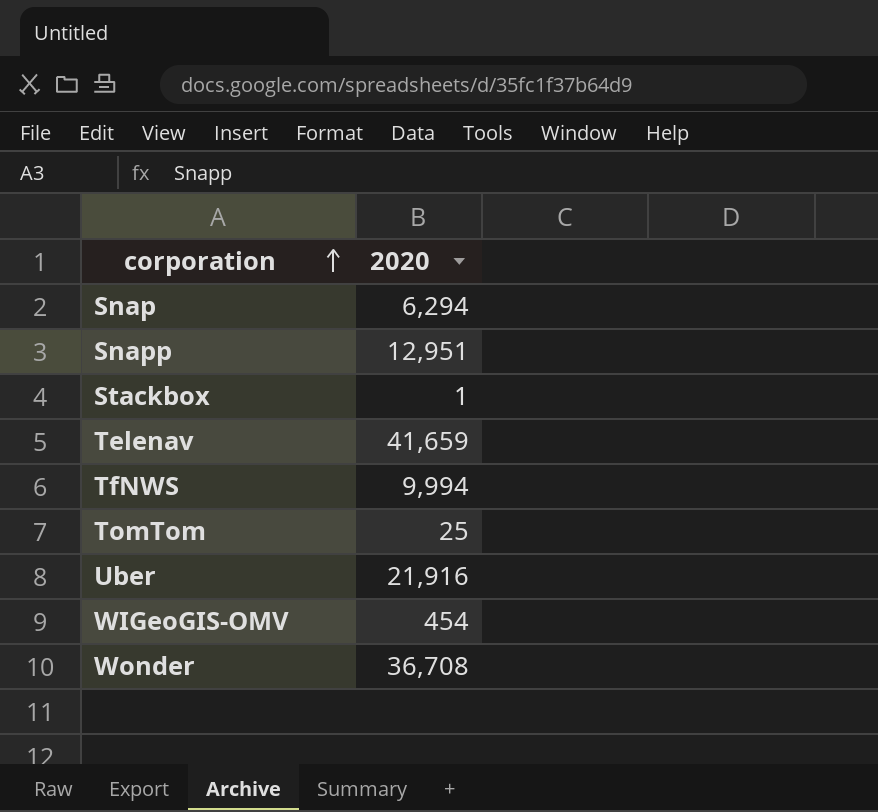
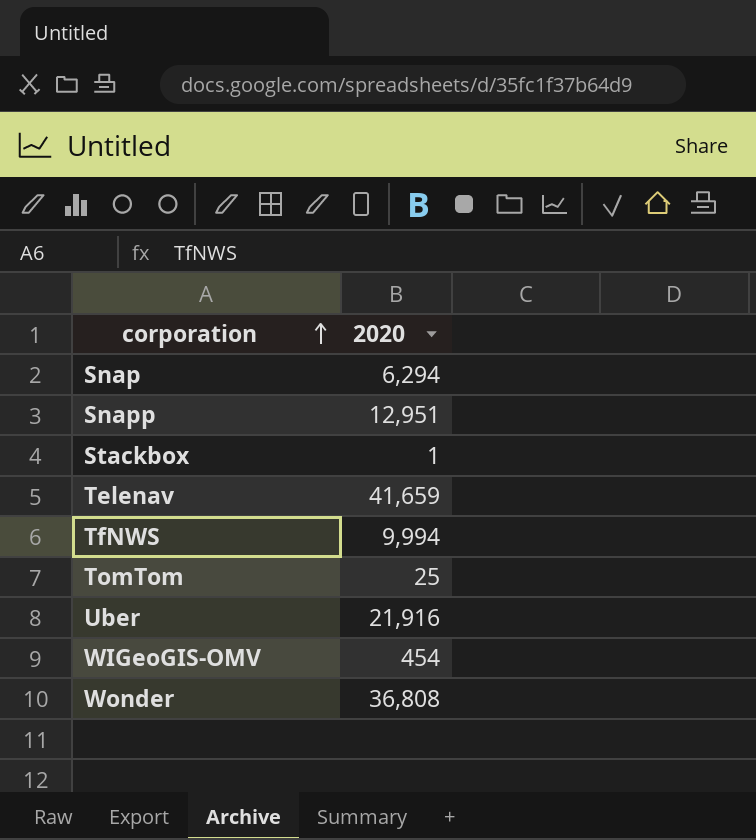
Wonder | 2020: 36,708 -> 36,808

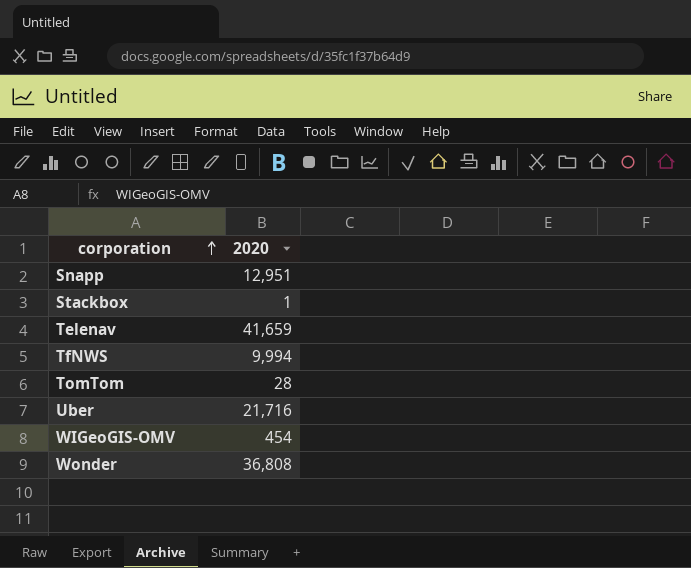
row Snap: 6,294 -> none
TomTom | 2020: 25 -> 28
Uber | 2020: 21,916 -> 21,716

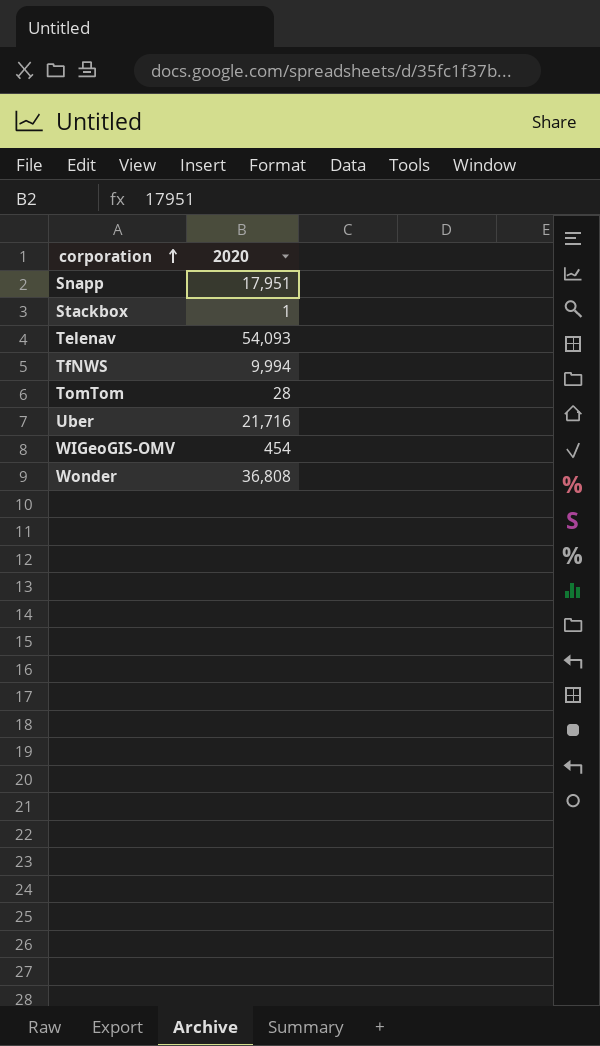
Snapp | 2020: 12,951 -> 17,951
Telenav | 2020: 41,659 -> 54,093

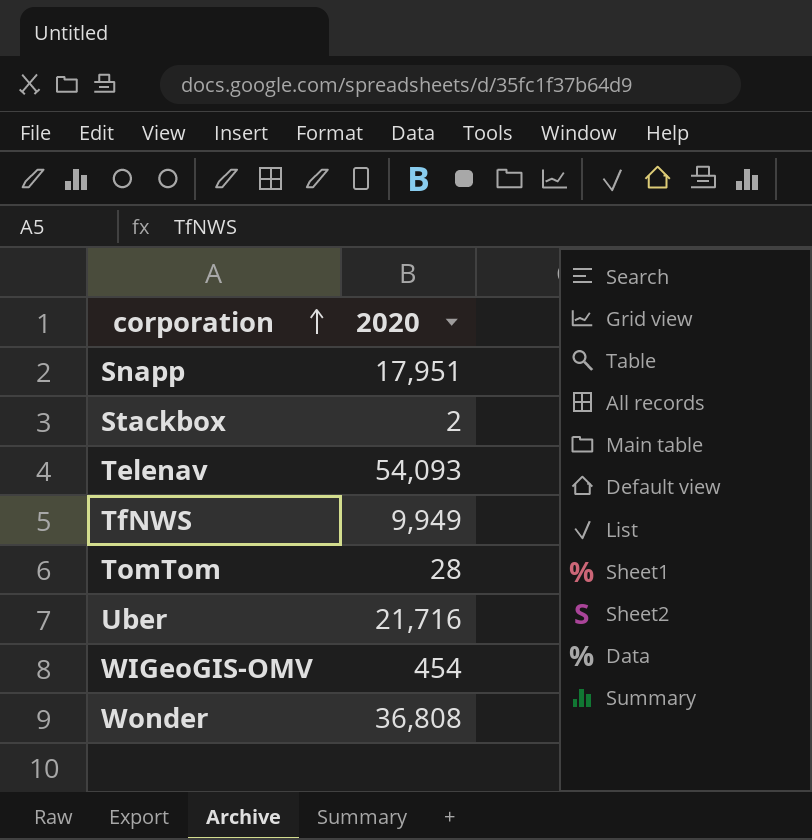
Stackbox | 2020: 1 -> 2
TfNWS | 2020: 9,994 -> 9,949

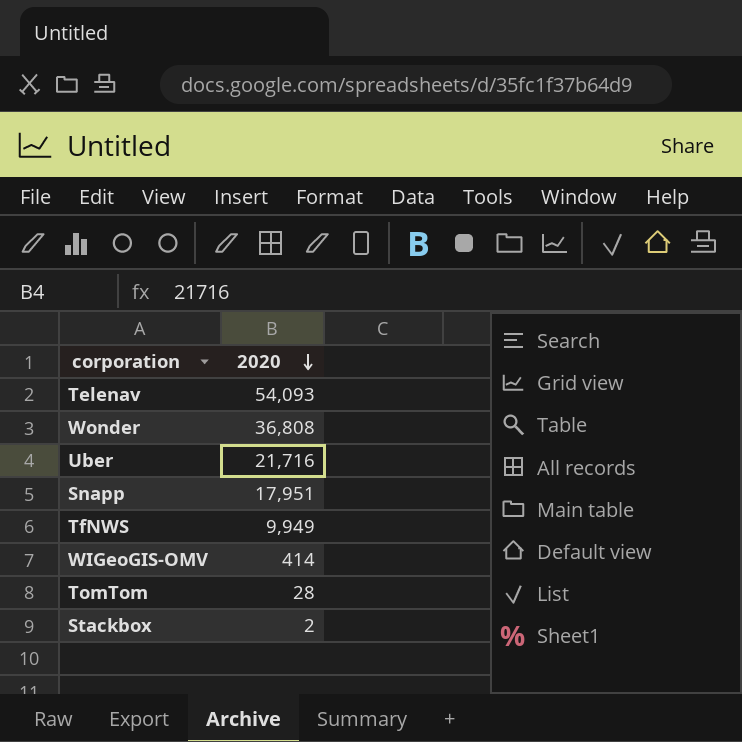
row order: corporation ascending -> 2020 descending
WIGeoGIS-OMV | 2020: 454 -> 414

